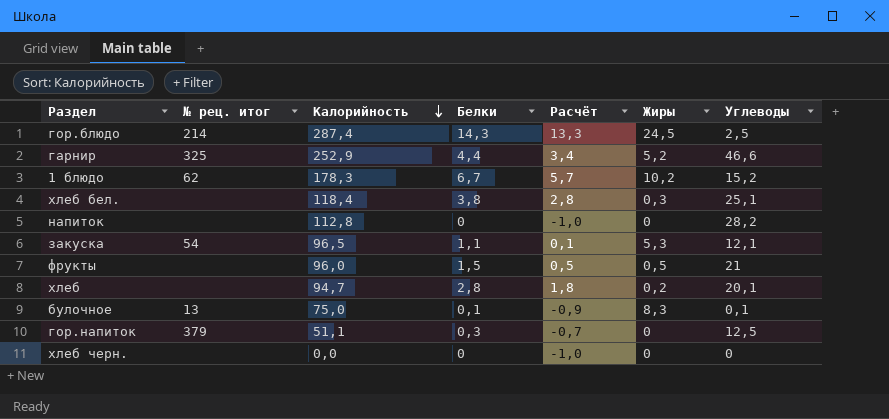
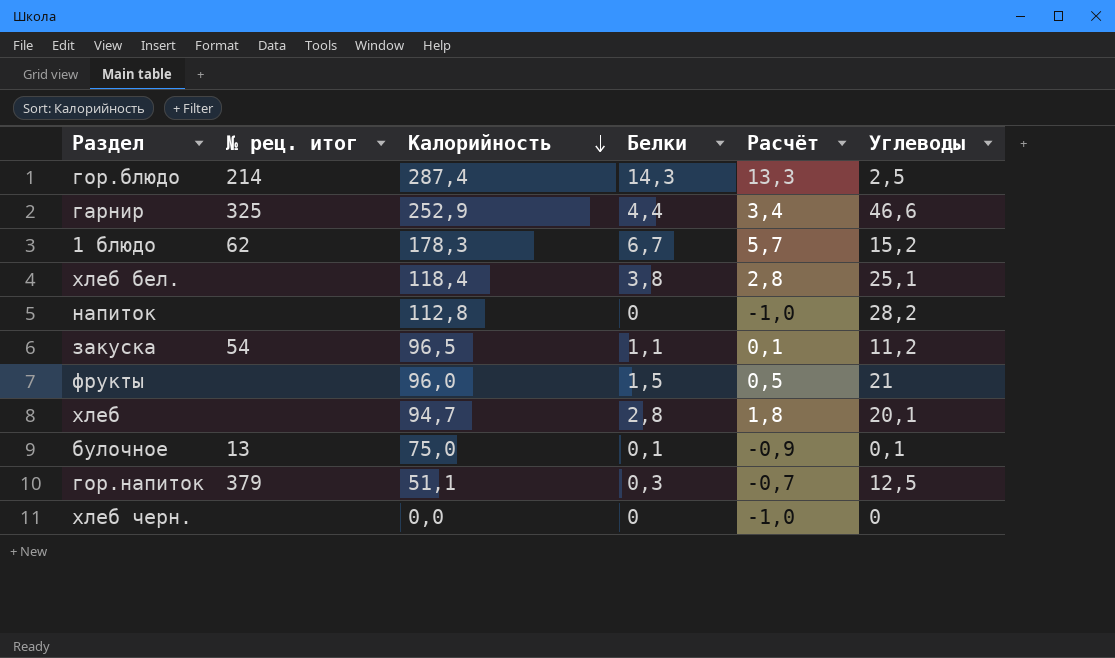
column Жиры | position: 6 -> none
закуска | Углеводы: 12,1 -> 11,2

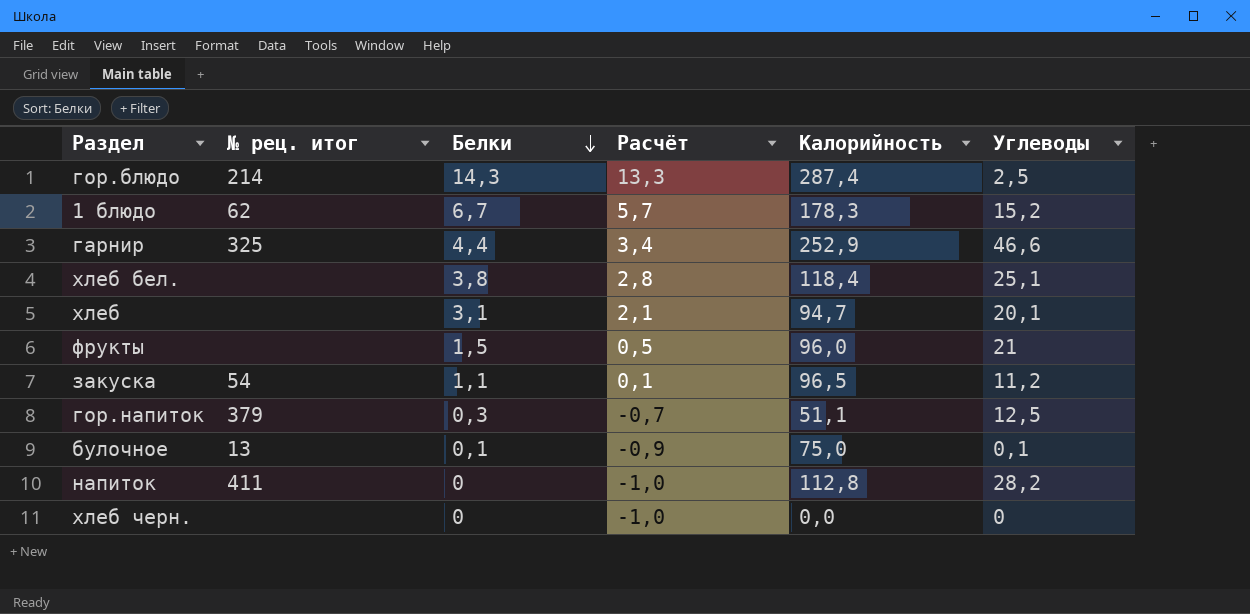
row order: Калорийность descending -> Белки descending
column Калорийность | position: 3 -> 5
хлеб | Белки: 2,8 -> 3,1
хлеб | Расчёт: 1,8 -> 2,1
напиток | № рец. итог: none -> 411

